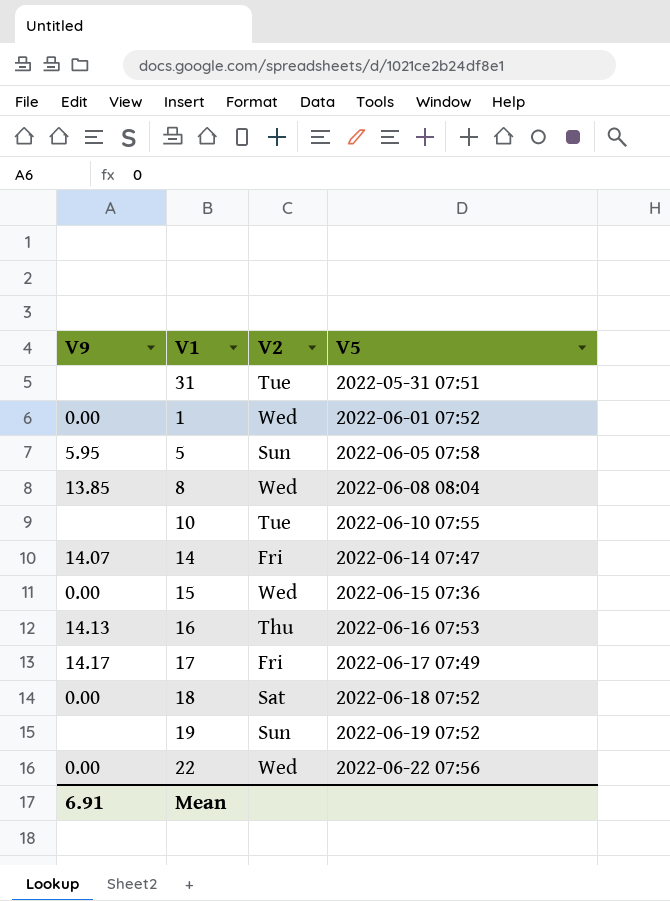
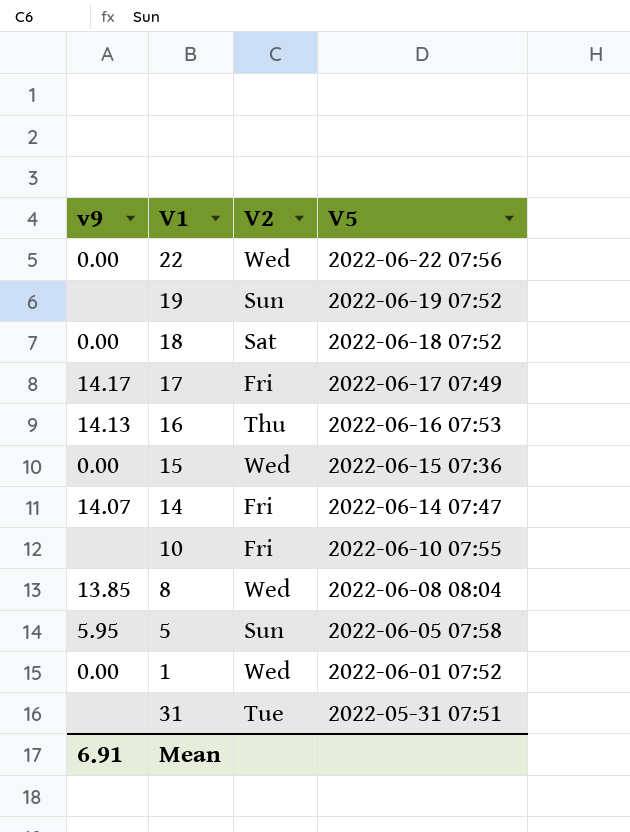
row order: V5 ascending -> V5 descending
column name: V9 -> v9
10 | V2: Tue -> Fri

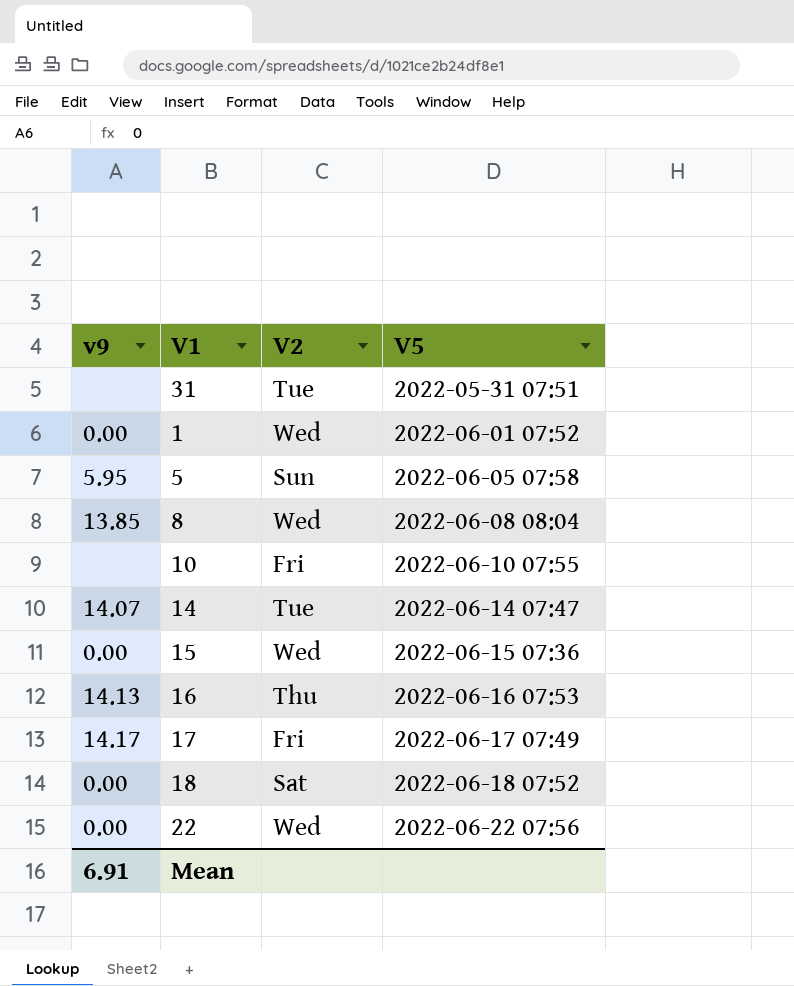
row order: V5 descending -> V5 ascending
row 19: none | Sun | 2022-06-19 07:52 -> none
14 | V2: Fri -> Tue

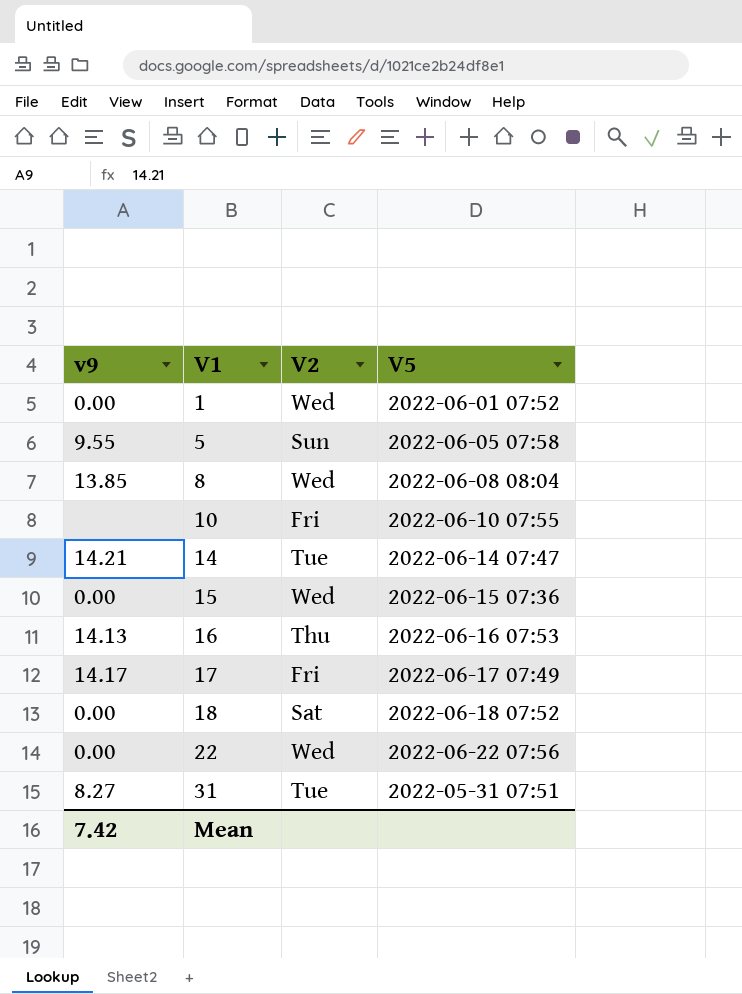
row order: V5 ascending -> V1 ascending
5 | v9: 5.95 -> 9.55
14 | v9: 14.07 -> 14.21
31 | v9: none -> 8.27
Mean | v9: 6.91 -> 7.42

